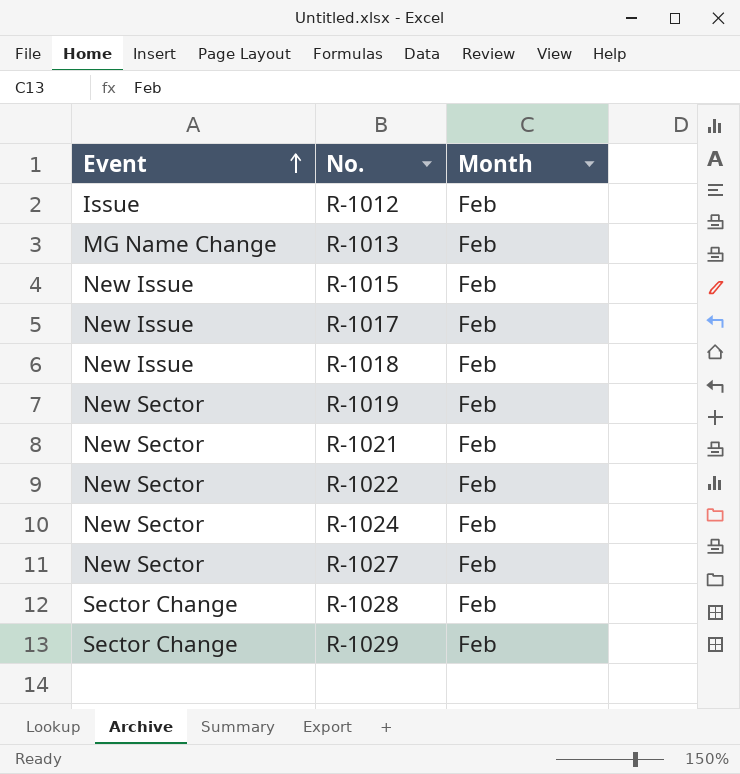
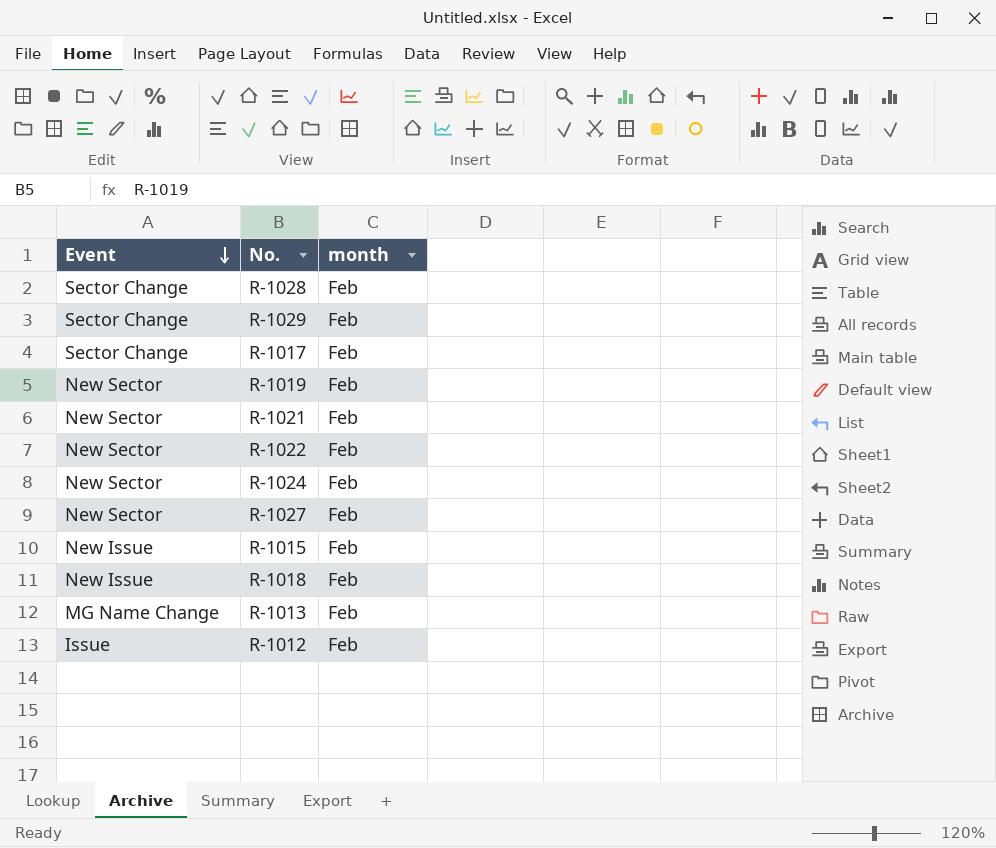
row order: Event ascending -> Event descending
column name: Month -> month
R-1017 | Event: New Issue -> Sector Change

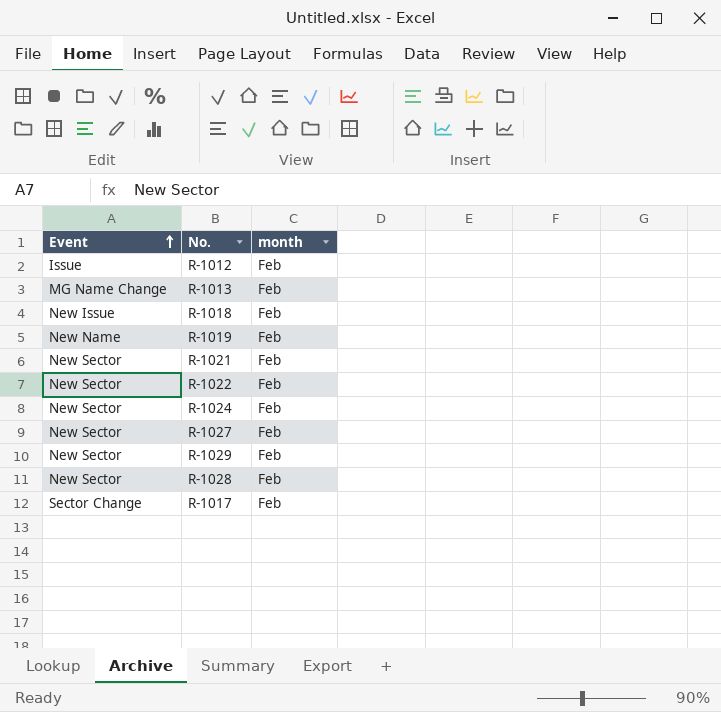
row order: Event descending -> Event ascending
row R-1015: New Issue | Feb -> none
R-1019 | Event: New Sector -> New Name
R-1029 | Event: Sector Change -> New Sector
R-1028 | Event: Sector Change -> New Sector

